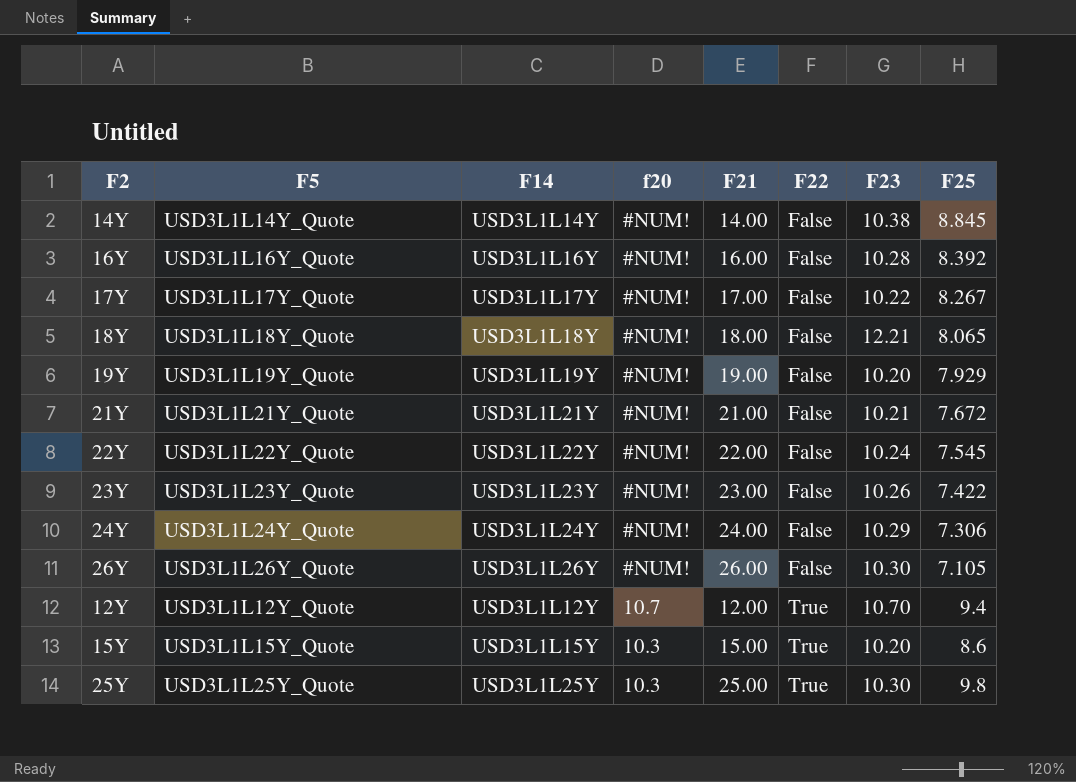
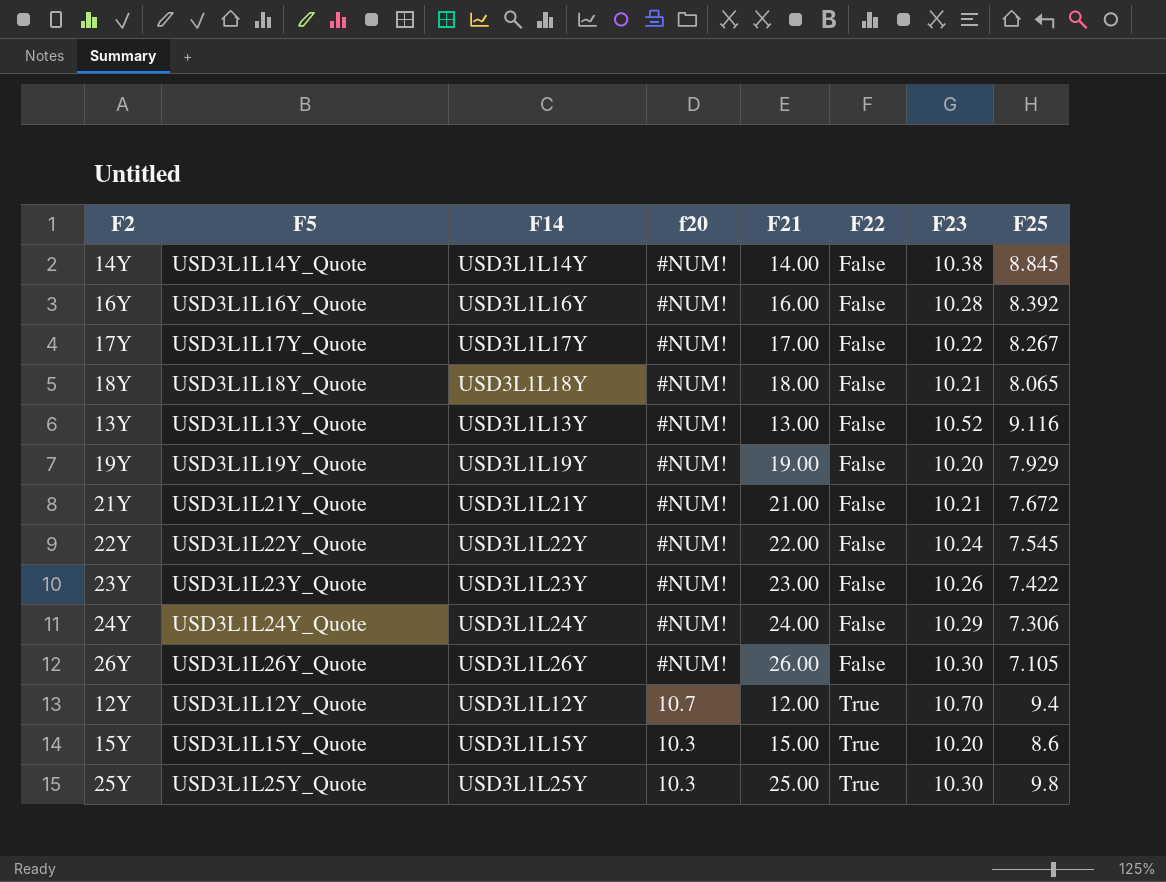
18Y | F23: 12.21 -> 10.21
row 13Y: none -> USD3L1L13Y_Quote | USD3L1L13Y | #NUM! | 13.00 | False | 10.52 | 9.116

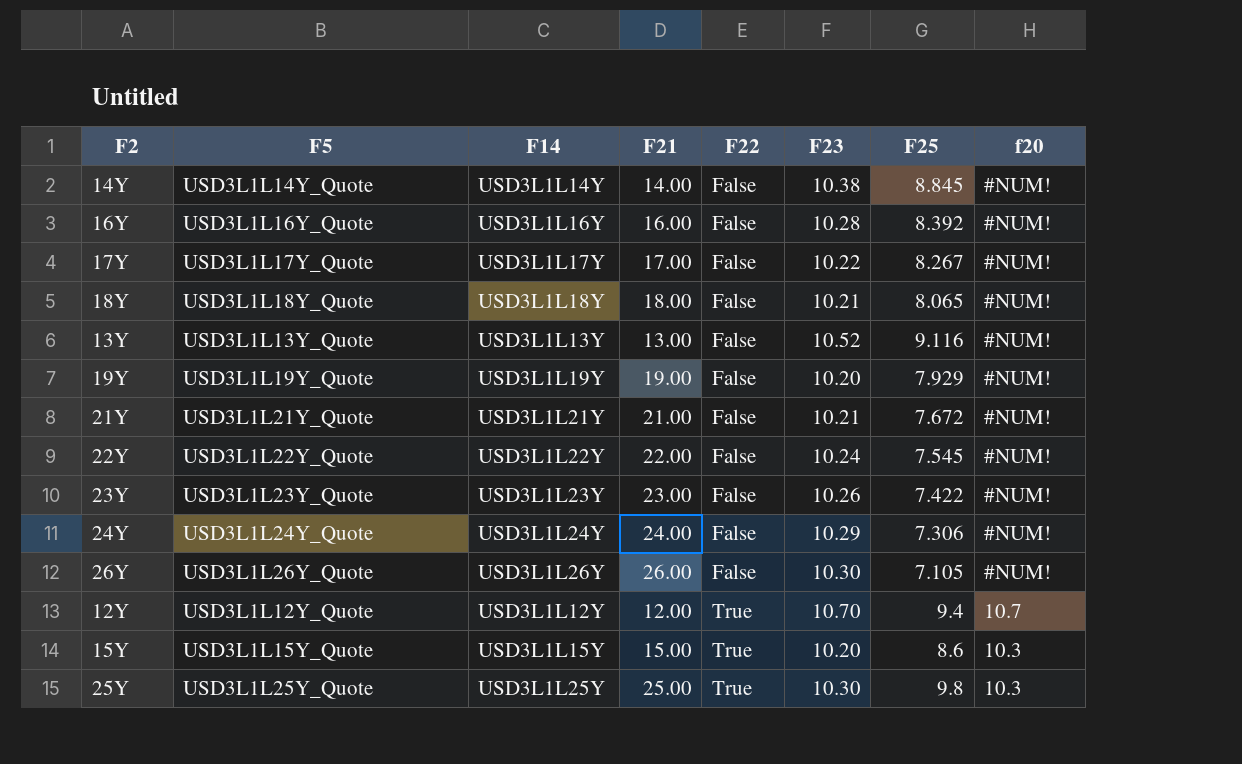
column f20 | position: 4 -> 8

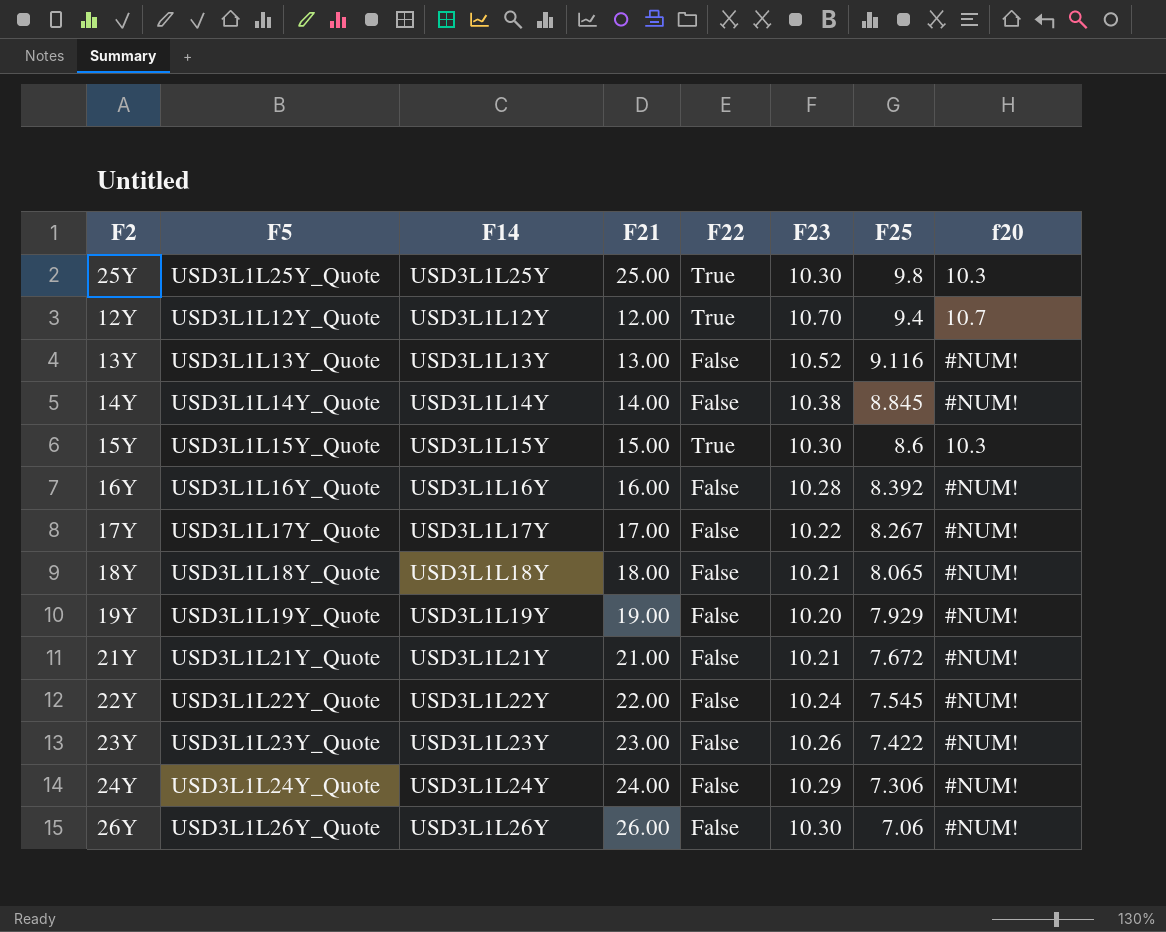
row order: F22 ascending -> F25 descending
15Y | F23: 10.20 -> 10.30
26Y | F25: 7.105 -> 7.06

